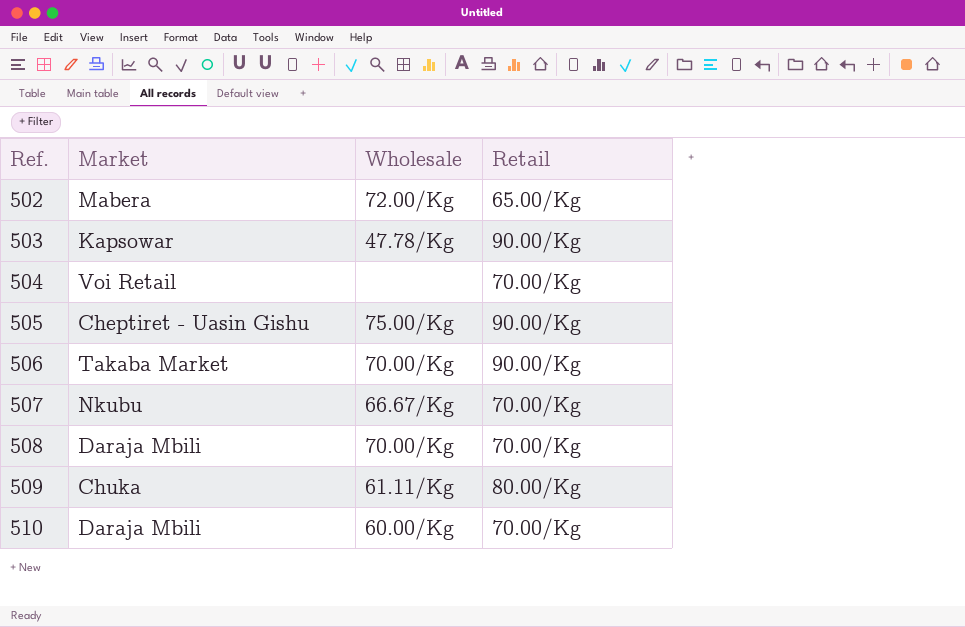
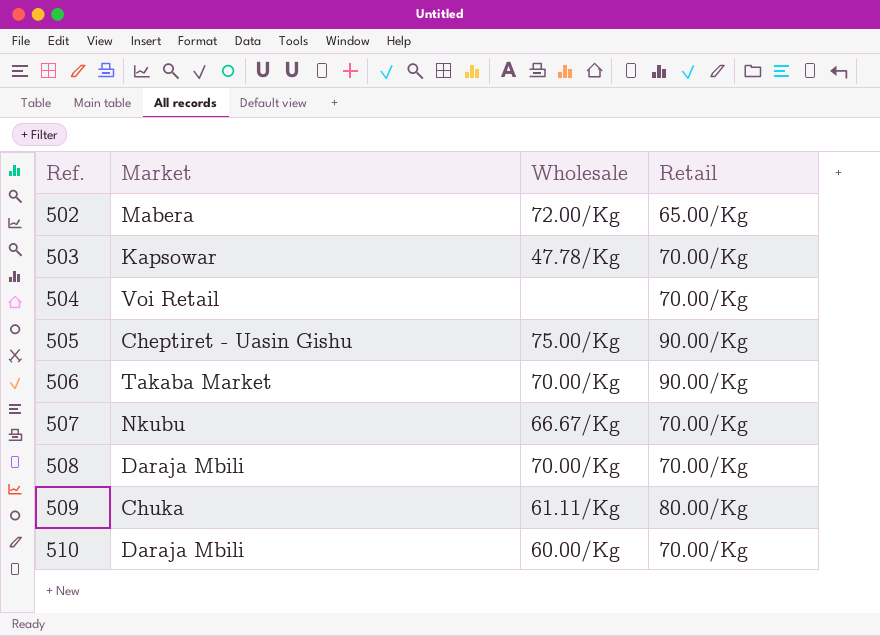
503 | Retail: 90.00/Kg -> 70.00/Kg

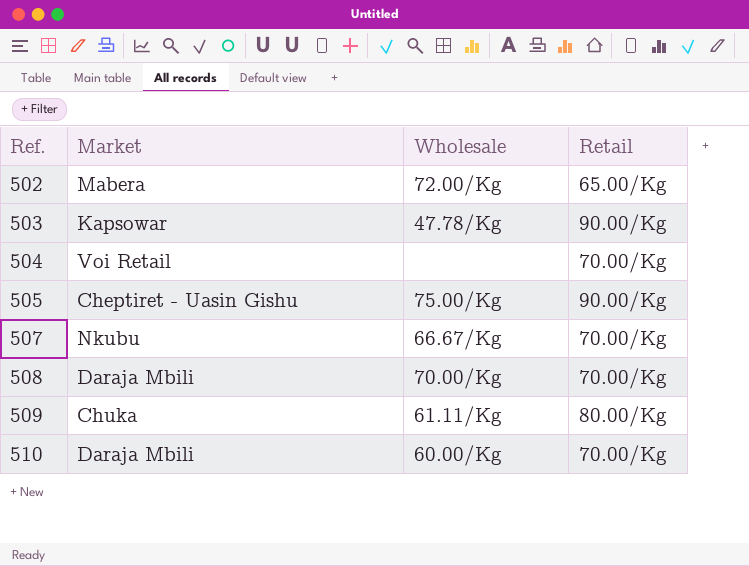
row 506: Takaba Market | 70.00/Kg | 90.00/Kg -> none
503 | Retail: 70.00/Kg -> 90.00/Kg

